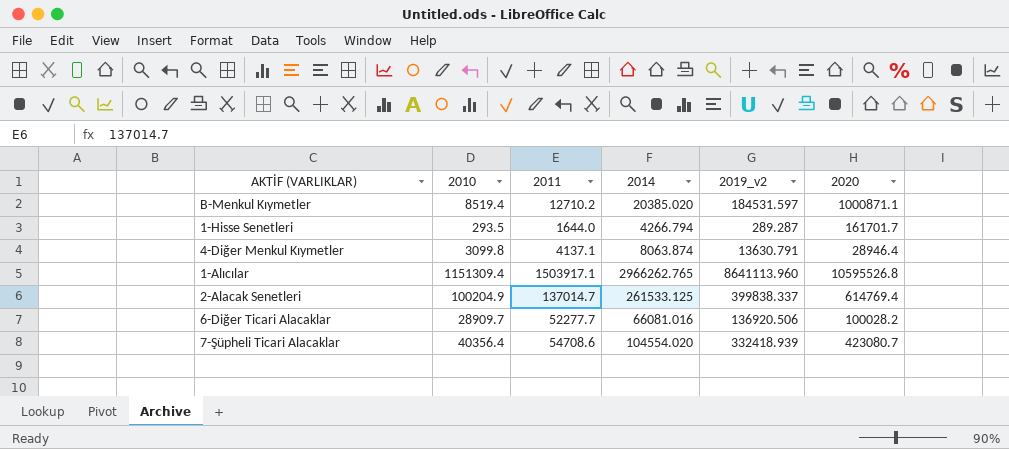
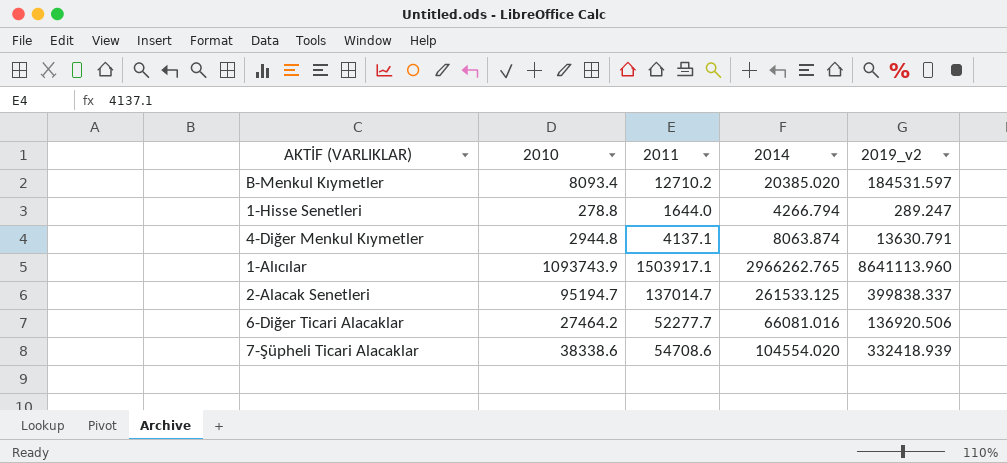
column 2020 | position: 6 -> none
B-Menkul Kıymetler | 2010: 8519.4 -> 8093.4
1-Hisse Senetleri | 2010: 293.5 -> 278.8
1-Hisse Senetleri | 2019_v2: 289.287 -> 289.247
4-Diğer Menkul Kıymetler | 2010: 3099.8 -> 2944.8
1-Alıcılar | 2010: 1151309.4 -> 1093743.9
2-Alacak Senetleri | 2010: 100204.9 -> 95194.7
6-Diğer Ticari Alacaklar | 2010: 28909.7 -> 27464.2
7-Şüpheli Ticari Alacaklar | 2010: 40356.4 -> 38338.6

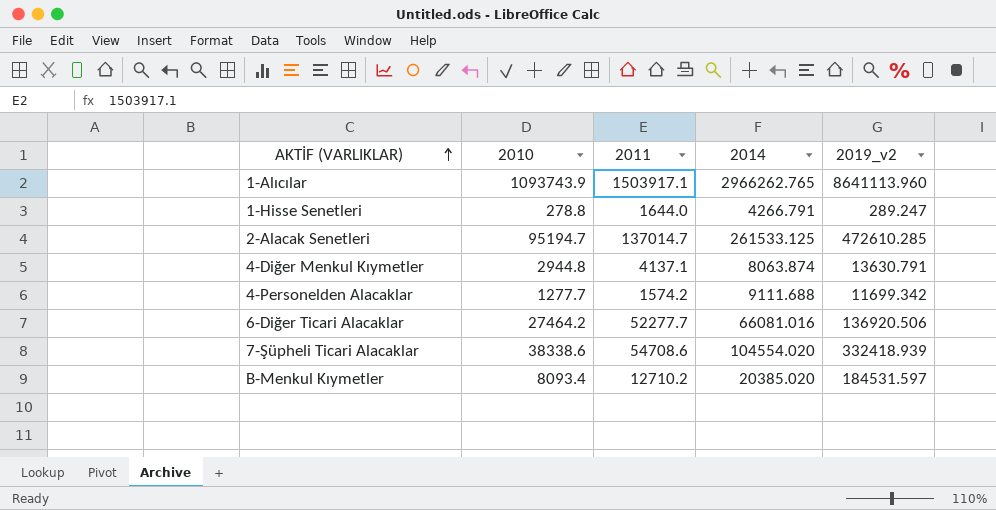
row order: none -> AKTİF (VARLIKLAR) ascending
1-Hisse Senetleri | 2014: 4266.794 -> 4266.791
2-Alacak Senetleri | 2019_v2: 399838.337 -> 472610.285
row 4-Personelden Alacaklar: none -> 1277.7 | 1574.2 | 9111.688 | 11699.342

